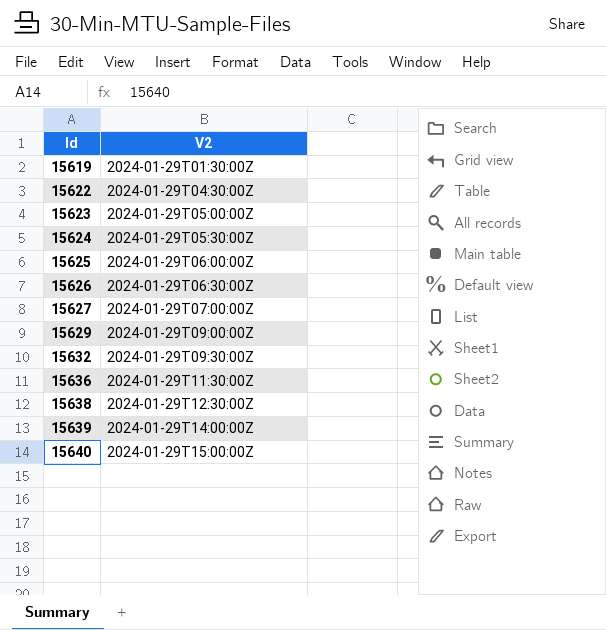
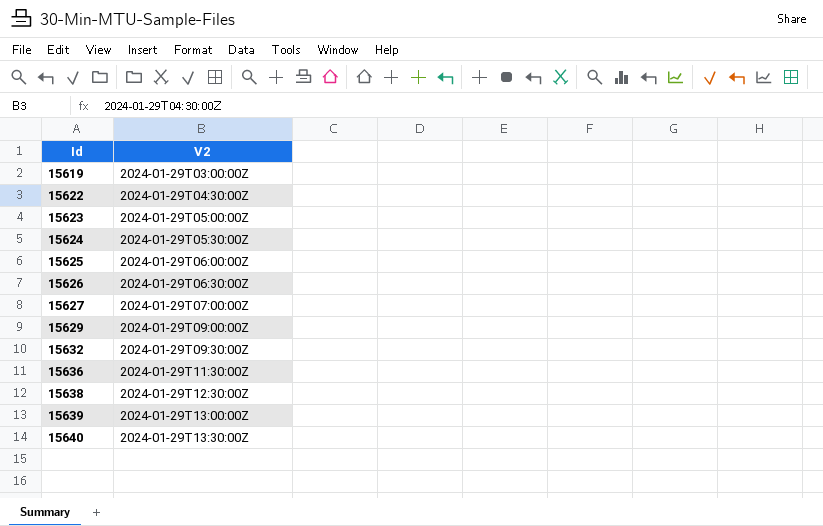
15619 | V2: 2024-01-29T01:30:00Z -> 2024-01-29T03:00:00Z
15639 | V2: 2024-01-29T14:00:00Z -> 2024-01-29T13:00:00Z
15640 | V2: 2024-01-29T15:00:00Z -> 2024-01-29T13:30:00Z

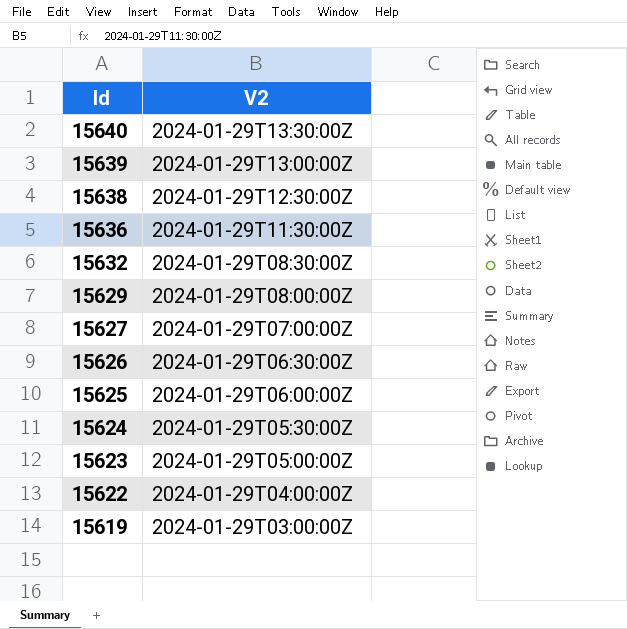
row order: Id ascending -> Id descending
15632 | V2: 2024-01-29T09:30:00Z -> 2024-01-29T08:30:00Z
15629 | V2: 2024-01-29T09:00:00Z -> 2024-01-29T08:00:00Z
15622 | V2: 2024-01-29T04:30:00Z -> 2024-01-29T04:00:00Z

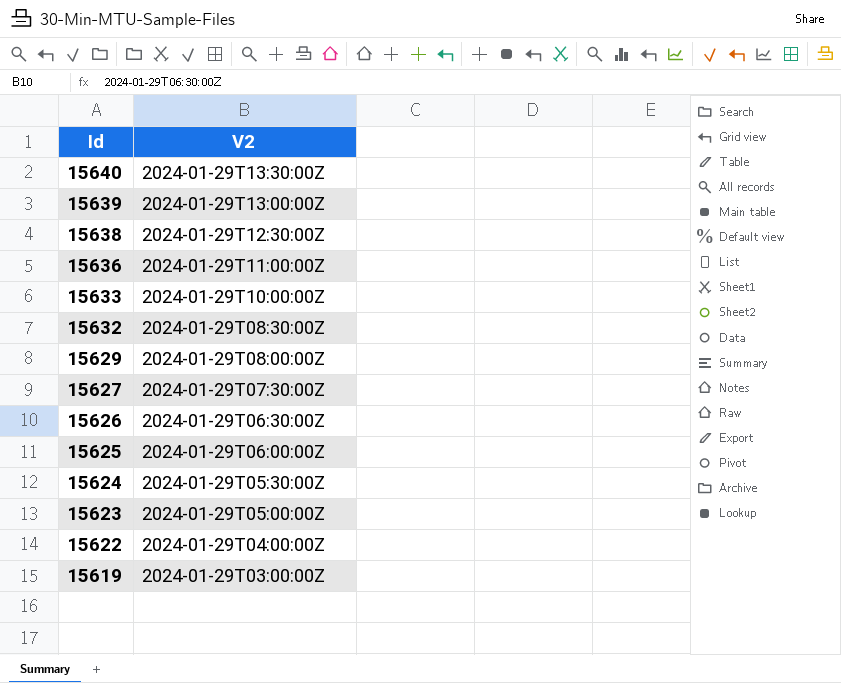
15636 | V2: 2024-01-29T11:30:00Z -> 2024-01-29T11:00:00Z
row 15633: none -> 2024-01-29T10:00:00Z
15627 | V2: 2024-01-29T07:00:00Z -> 2024-01-29T07:30:00Z

